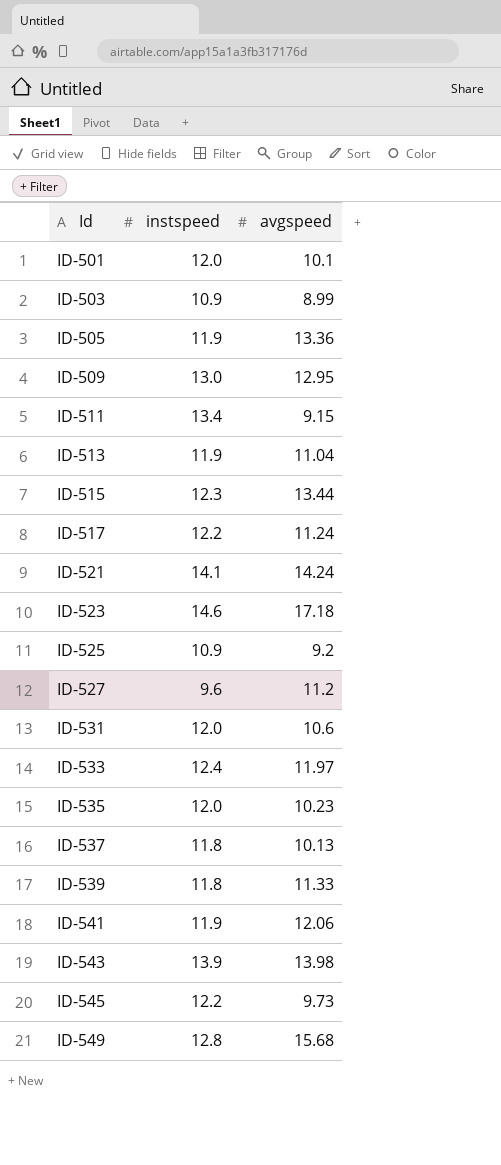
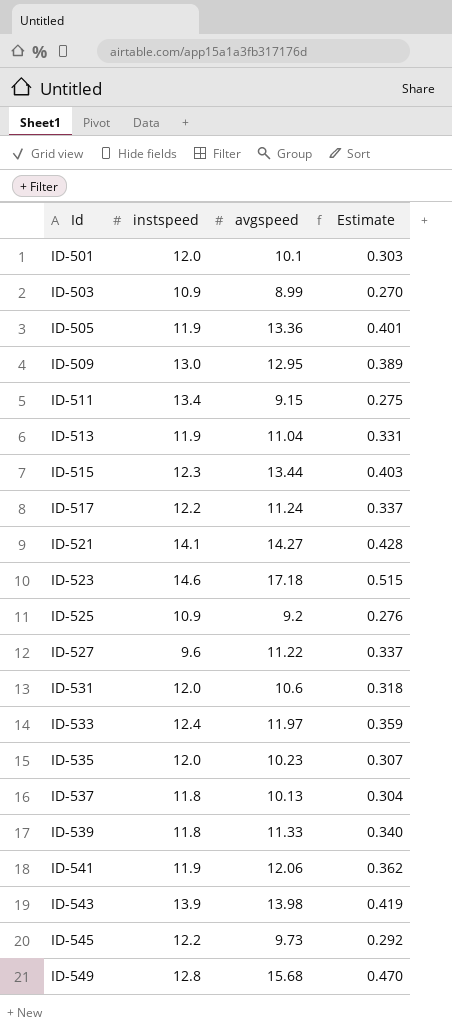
column Estimate | formula: none -> [avgspeed] * 0.03
ID-521 | avgspeed: 14.24 -> 14.27
ID-527 | avgspeed: 11.2 -> 11.22

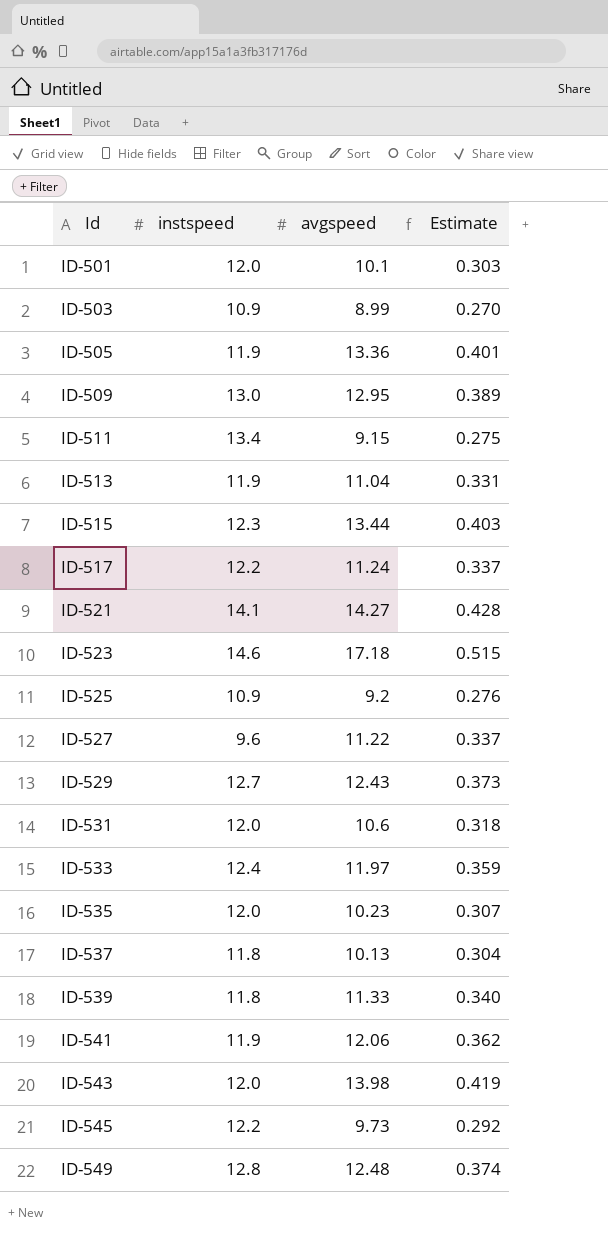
row ID-529: none -> 12.7 | 12.43 | 0.373
ID-543 | instspeed: 13.9 -> 12.0
ID-549 | avgspeed: 15.68 -> 12.48
ID-549 | Estimate: 0.470 -> 0.374

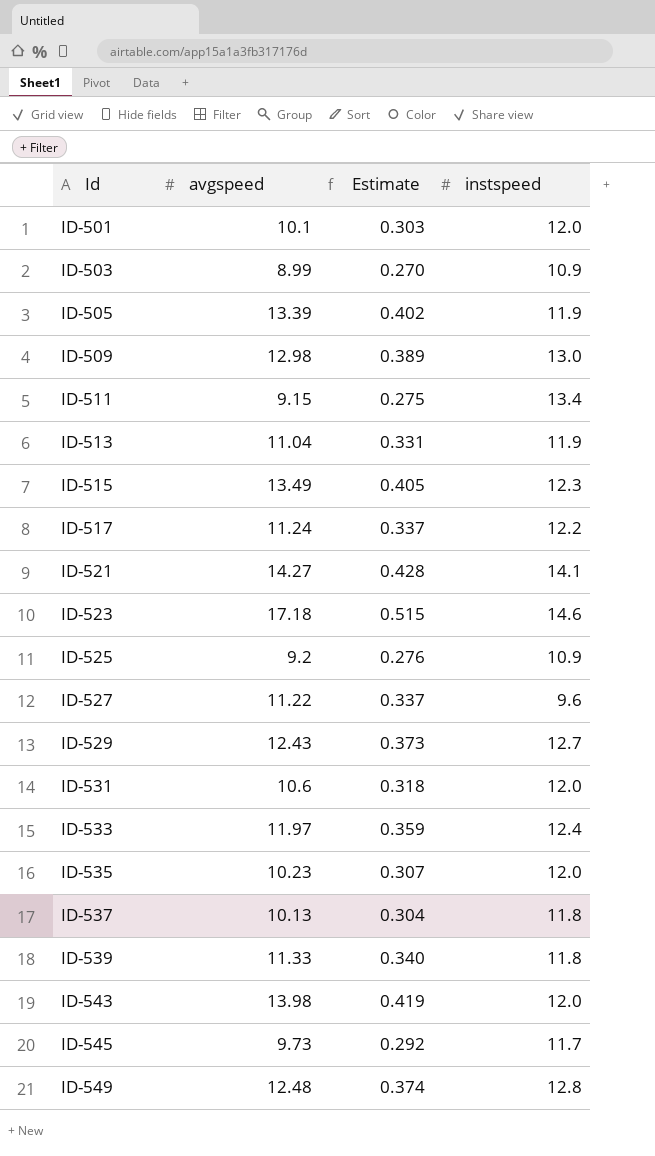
column instspeed | position: 2 -> 4
row ID-541: 11.9 | 12.06 | 0.362 -> none
ID-505 | avgspeed: 13.36 -> 13.39
ID-505 | Estimate: 0.401 -> 0.402
ID-509 | avgspeed: 12.95 -> 12.98
ID-515 | avgspeed: 13.44 -> 13.49
ID-515 | Estimate: 0.403 -> 0.405
ID-545 | instspeed: 12.2 -> 11.7

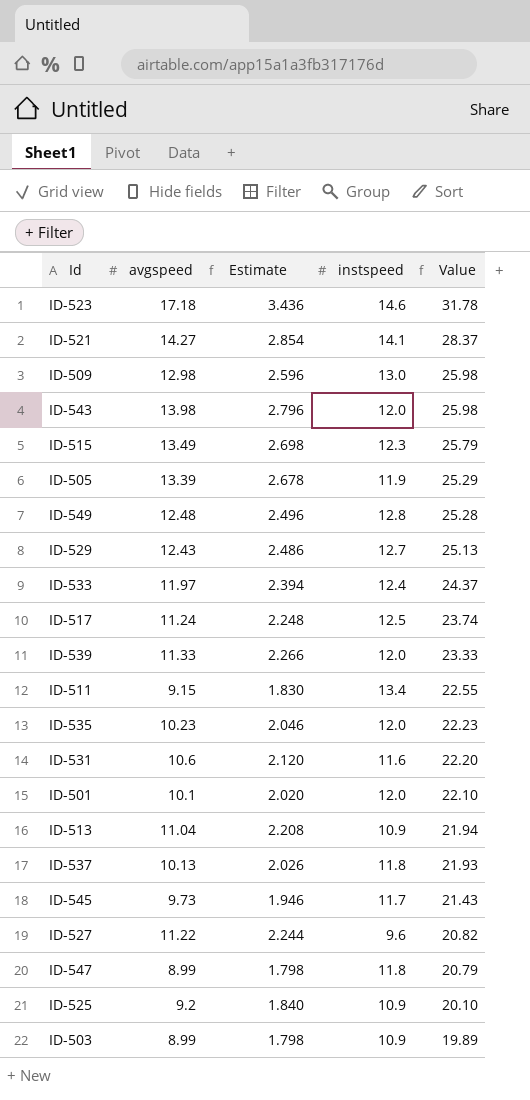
row order: Id ascending -> Value descending
column Estimate | formula: [avgspeed] * 0.03 -> [avgspeed] * 0.2
column Value | formula: none -> [avgspeed] + [instspeed]
ID-517 | instspeed: 12.2 -> 12.5
ID-539 | instspeed: 11.8 -> 12.0
ID-531 | instspeed: 12.0 -> 11.6
ID-513 | instspeed: 11.9 -> 10.9
row ID-547: none -> 8.99 | 1.798 | 11.8 | 20.79

